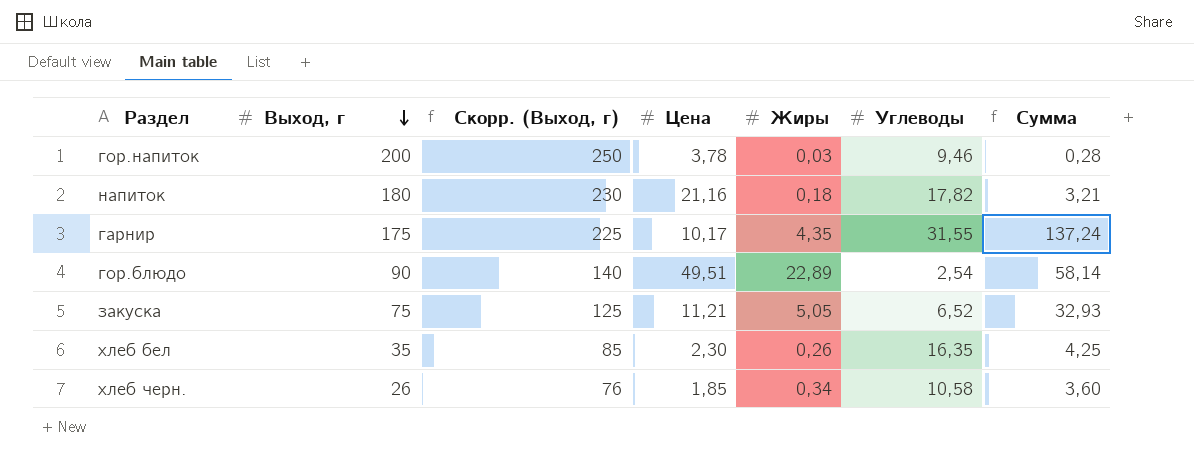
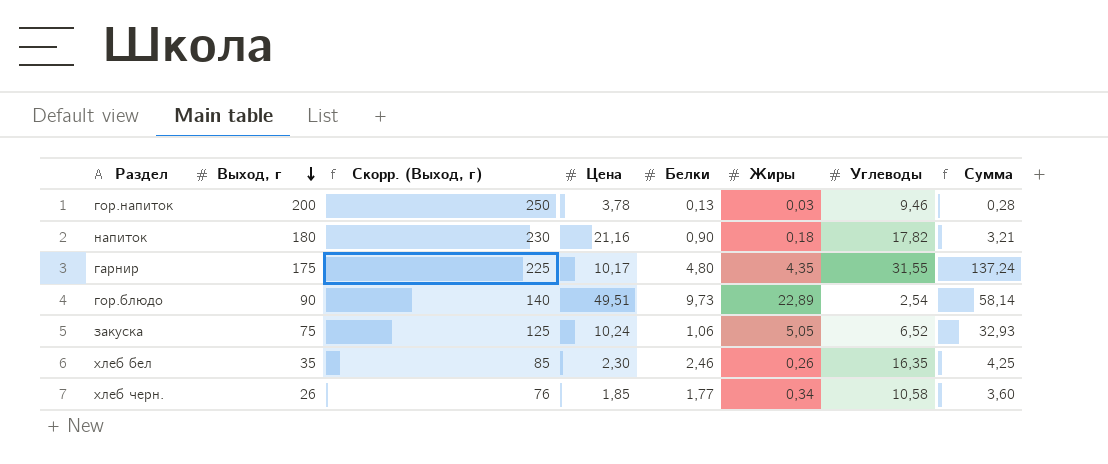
column Белки | position: none -> 5
закуска | Цена: 11,21 -> 10,24

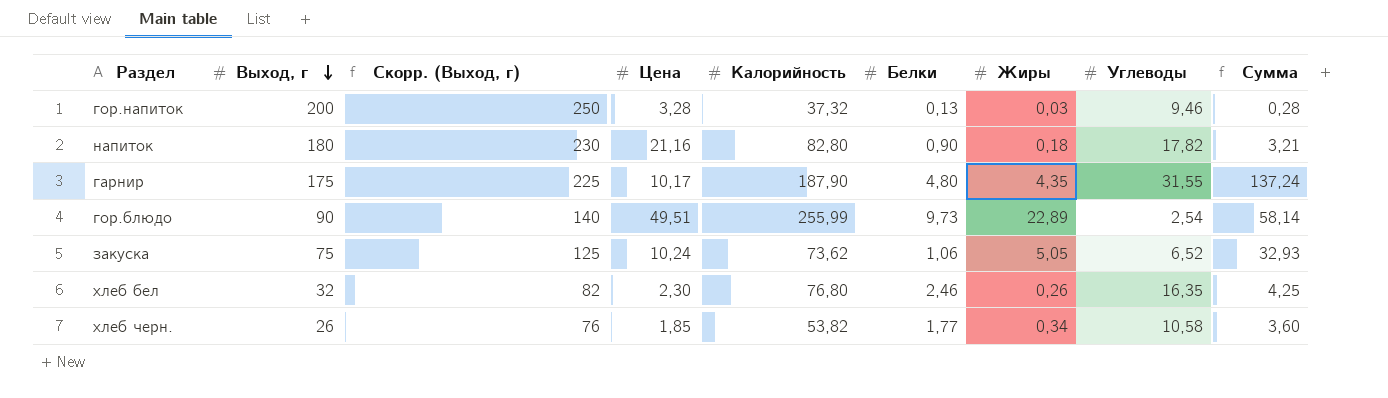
column Калорийность | position: none -> 5
гор.напиток | Цена: 3,78 -> 3,28
хлеб бел | Выход, г: 35 -> 32
хлеб бел | Скорр. (Выход, г): 85 -> 82

